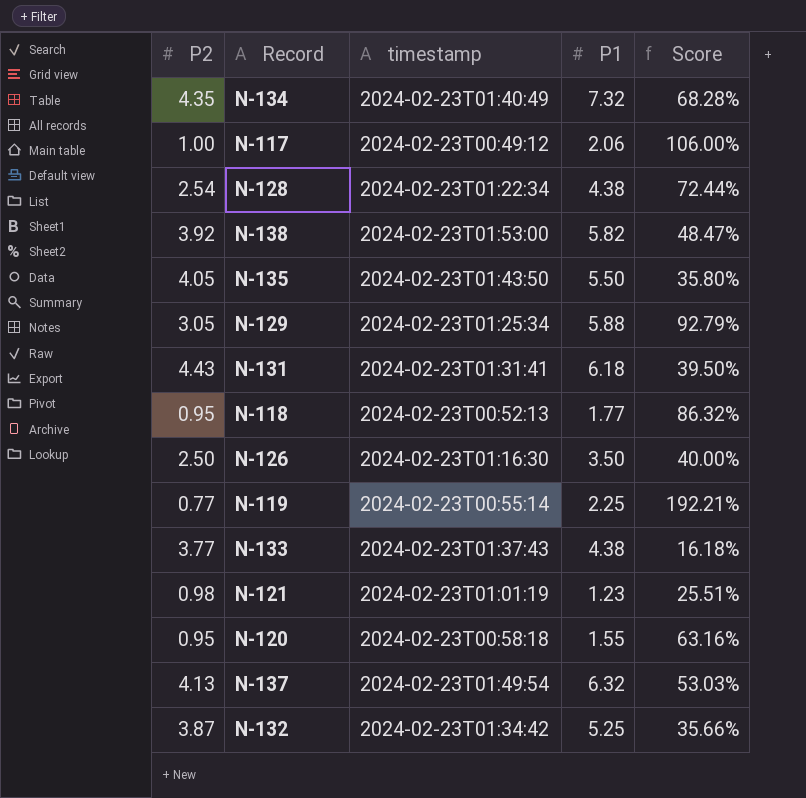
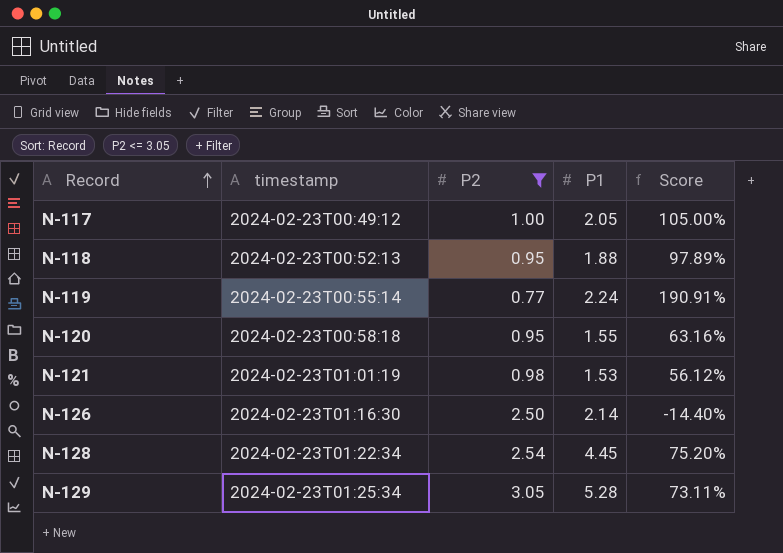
filter: none -> P2 <= 3.05
row order: none -> Record ascending
column P2 | position: 1 -> 3
N-117 | P1: 2.06 -> 2.05
N-117 | Score: 106.00% -> 105.00%
N-118 | P1: 1.77 -> 1.88
N-118 | Score: 86.32% -> 97.89%
N-119 | P1: 2.25 -> 2.24
N-119 | Score: 192.21% -> 190.91%
N-121 | P1: 1.23 -> 1.53
N-121 | Score: 25.51% -> 56.12%
N-126 | P1: 3.50 -> 2.14
N-126 | Score: 40.00% -> -14.40%
N-128 | P1: 4.38 -> 4.45
N-128 | Score: 72.44% -> 75.20%
N-129 | P1: 5.88 -> 5.28
N-129 | Score: 92.79% -> 73.11%

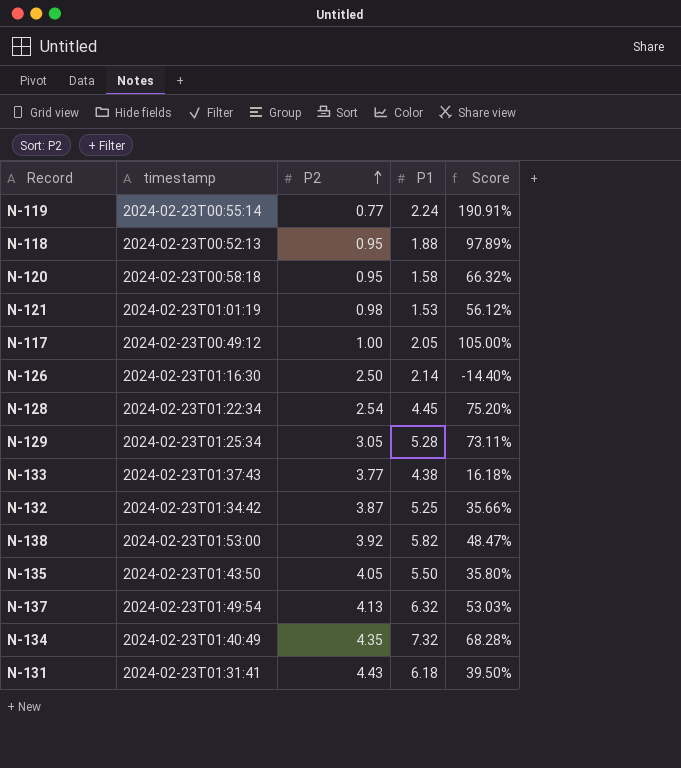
filter: P2 <= 3.05 -> none
row order: Record ascending -> P2 ascending
N-120 | P1: 1.55 -> 1.58
N-120 | Score: 63.16% -> 66.32%

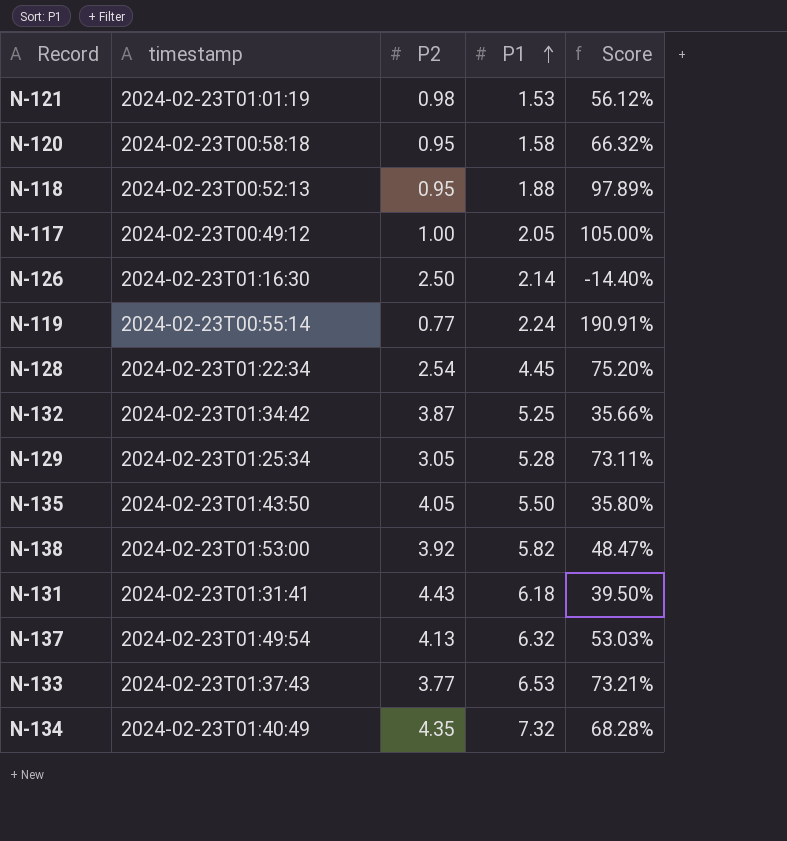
row order: P2 ascending -> P1 ascending
N-133 | P1: 4.38 -> 6.53
N-133 | Score: 16.18% -> 73.21%

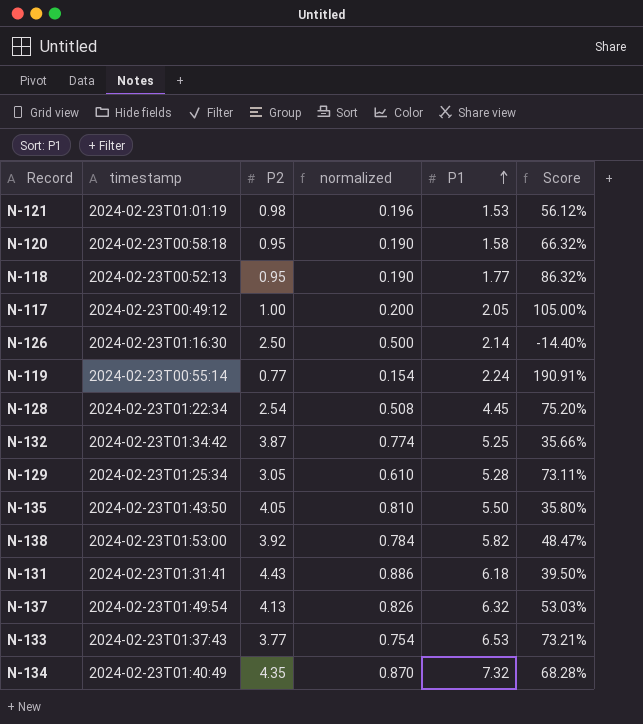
column normalized | formula: none -> [P2] * 0.2
N-118 | P1: 1.88 -> 1.77
N-118 | Score: 97.89% -> 86.32%

